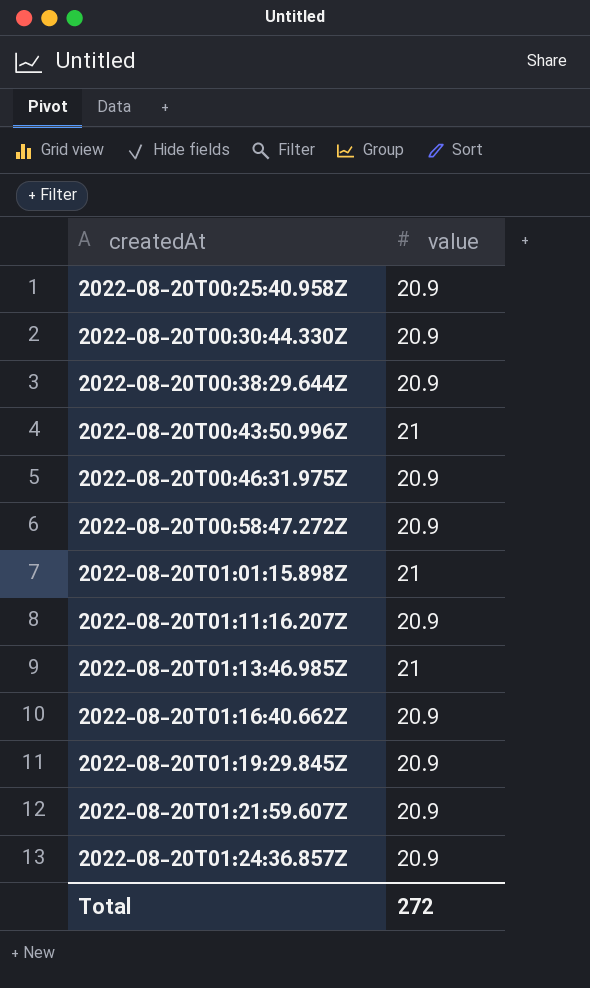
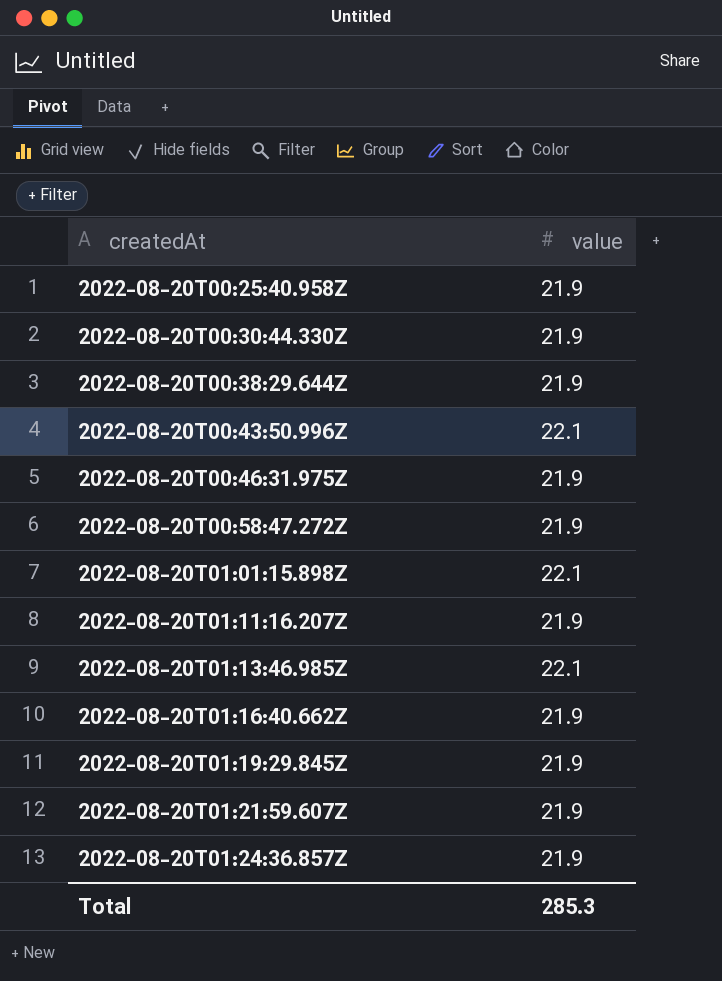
2022-08-20T00:25:40.958Z | value: 20.9 -> 21.9
2022-08-20T00:30:44.330Z | value: 20.9 -> 21.9
2022-08-20T00:38:29.644Z | value: 20.9 -> 21.9
2022-08-20T00:43:50.996Z | value: 21 -> 22.1
2022-08-20T00:46:31.975Z | value: 20.9 -> 21.9
2022-08-20T00:58:47.272Z | value: 20.9 -> 21.9
2022-08-20T01:01:15.898Z | value: 21 -> 22.1
2022-08-20T01:11:16.207Z | value: 20.9 -> 21.9
2022-08-20T01:13:46.985Z | value: 21 -> 22.1
2022-08-20T01:16:40.662Z | value: 20.9 -> 21.9
2022-08-20T01:19:29.845Z | value: 20.9 -> 21.9
2022-08-20T01:21:59.607Z | value: 20.9 -> 21.9
2022-08-20T01:24:36.857Z | value: 20.9 -> 21.9
Total | value: 272 -> 285.3

